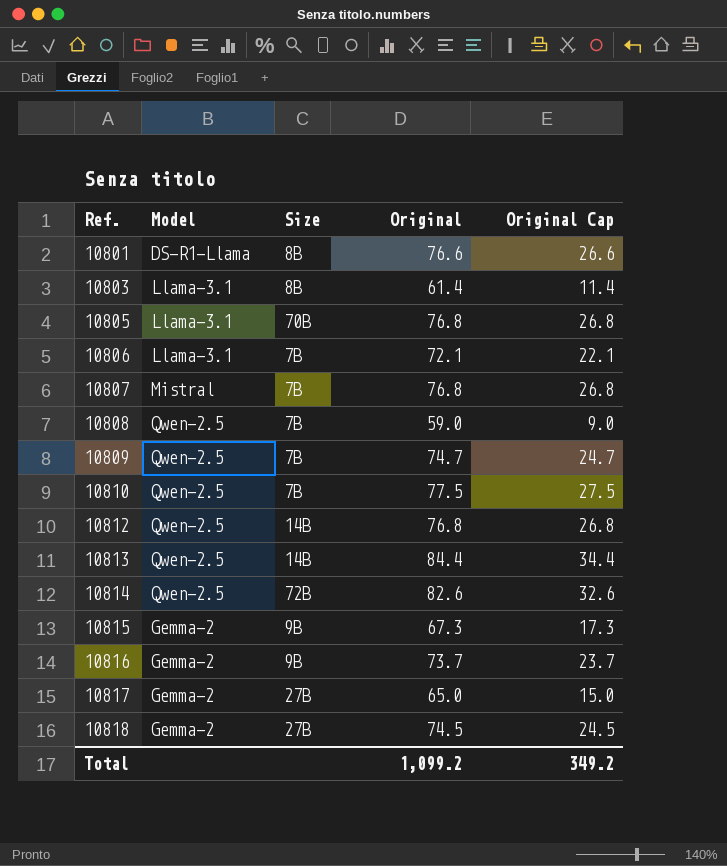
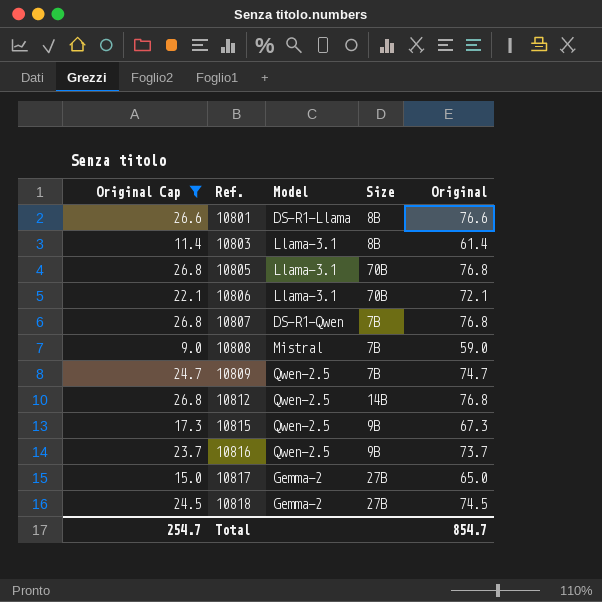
filter: none -> Original Cap <= 26.8
column Original Cap | position: 5 -> 1
10806 | Size: 7B -> 70B
10807 | Model: Mistral -> DS-R1-Qwen
10808 | Model: Qwen-2.5 -> Mistral
10815 | Model: Gemma-2 -> Qwen-2.5
10816 | Model: Gemma-2 -> Qwen-2.5
Total | Original Cap: 349.2 -> 254.7
Total | Original: 1,099.2 -> 854.7

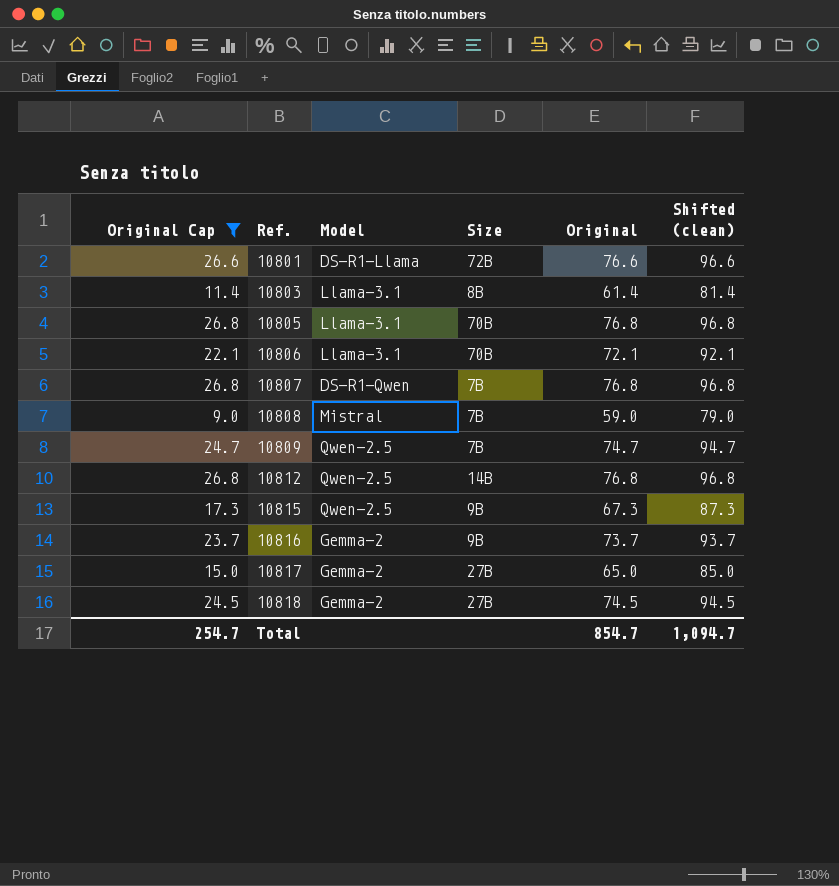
column Shifted (clean) | formula: none -> [Original] + 20
10801 | Size: 8B -> 72B
10816 | Model: Qwen-2.5 -> Gemma-2

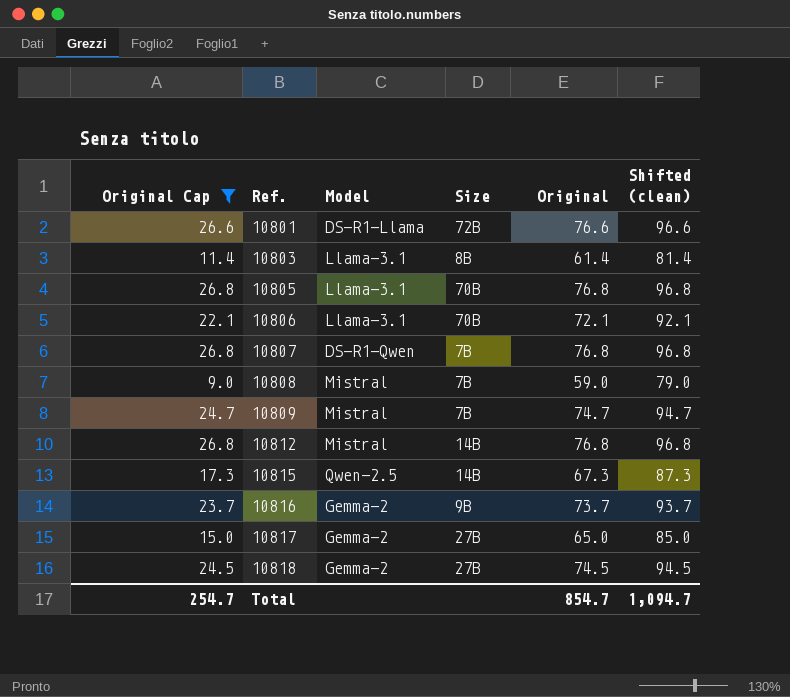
10809 | Model: Qwen-2.5 -> Mistral
10812 | Model: Qwen-2.5 -> Mistral
10815 | Size: 9B -> 14B

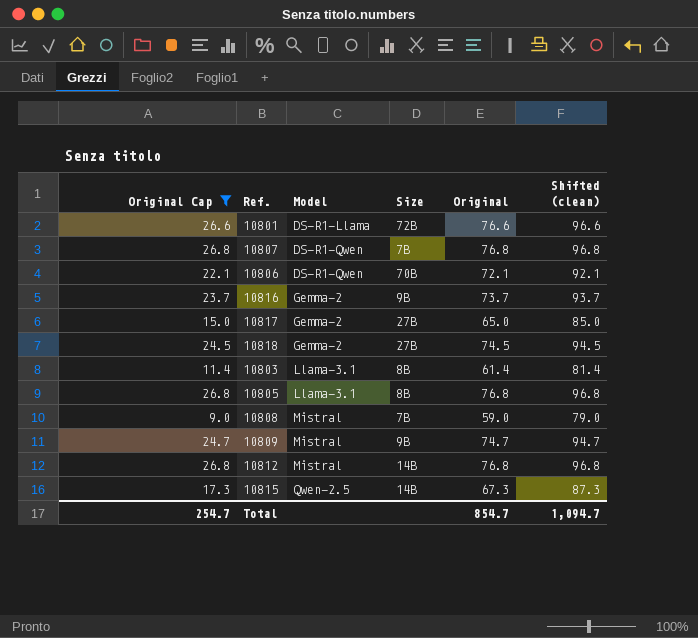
row order: Ref. ascending -> Model ascending
10806 | Model: Llama-3.1 -> DS-R1-Qwen
10805 | Size: 70B -> 8B
10809 | Size: 7B -> 9B

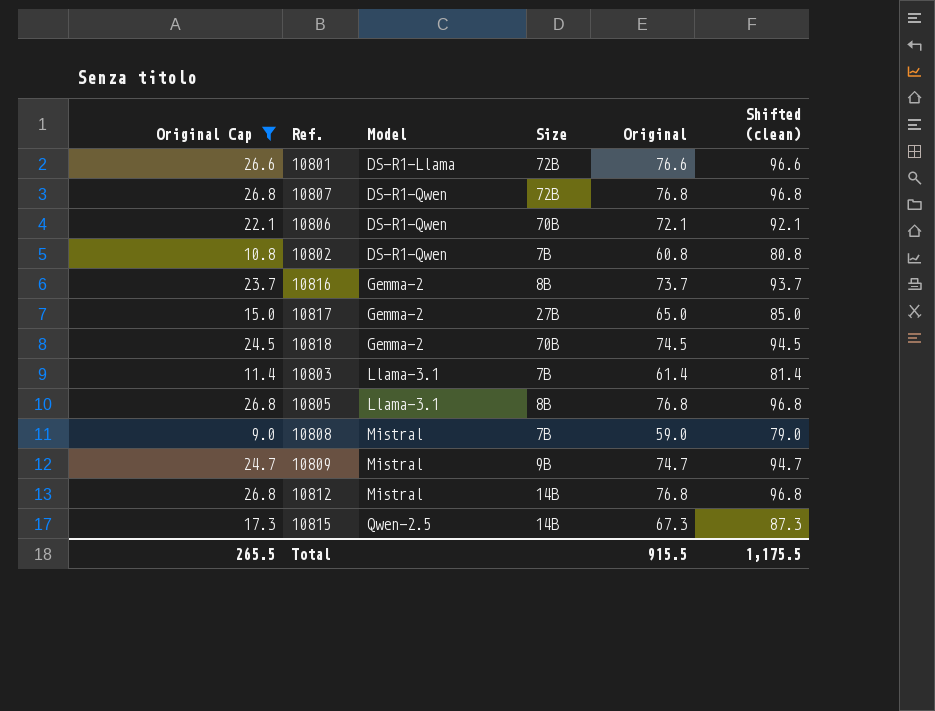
10807 | Size: 7B -> 72B
row 10802: none -> 10.8 | DS-R1-Qwen | 7B | 60.8 | 80.8
10816 | Size: 9B -> 8B
10818 | Size: 27B -> 70B
10803 | Size: 8B -> 7B
Total | Original Cap: 254.7 -> 265.5
Total | Original: 854.7 -> 915.5
Total | Shifted (clean): 1,094.7 -> 1,175.5

